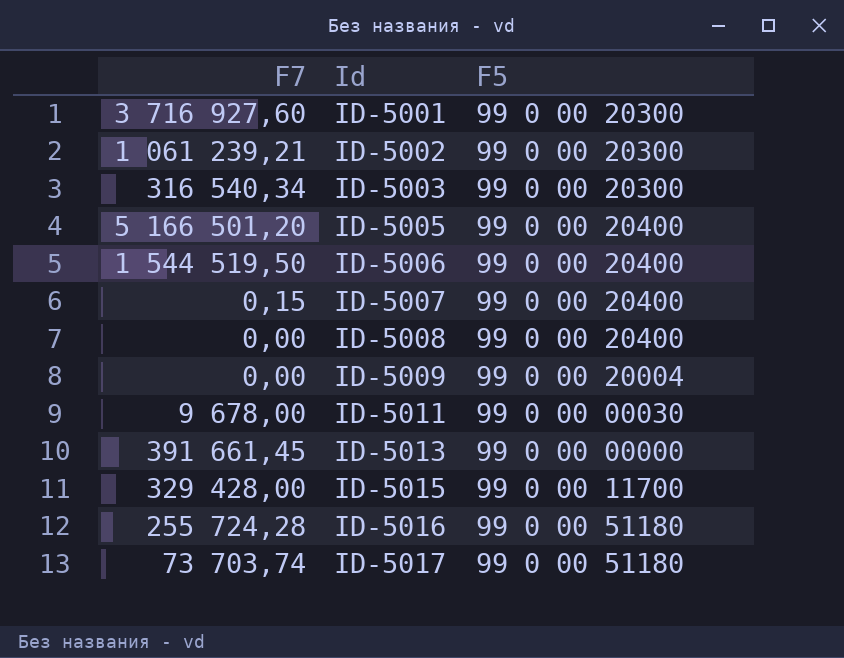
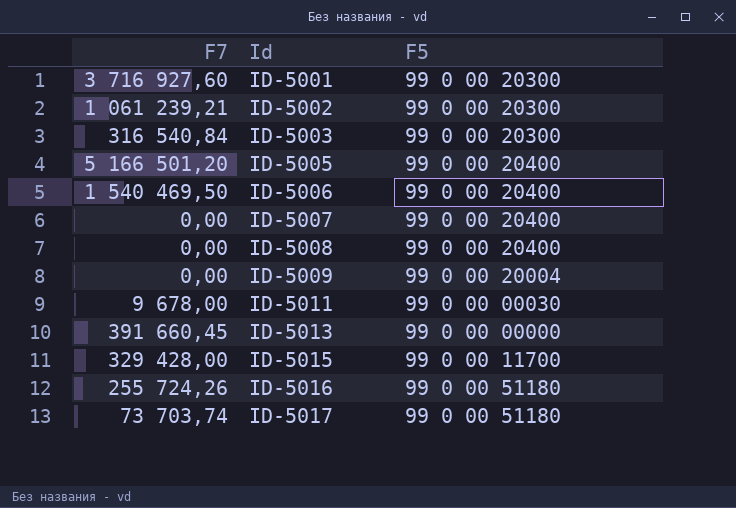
ID-5003 | F7: 316 540,34 -> 316 540,84
ID-5006 | F7: 1 544 519,50 -> 1 540 469,50
ID-5007 | F7: 0,15 -> 0,00
ID-5013 | F7: 391 661,45 -> 391 660,45
ID-5016 | F7: 255 724,28 -> 255 724,26

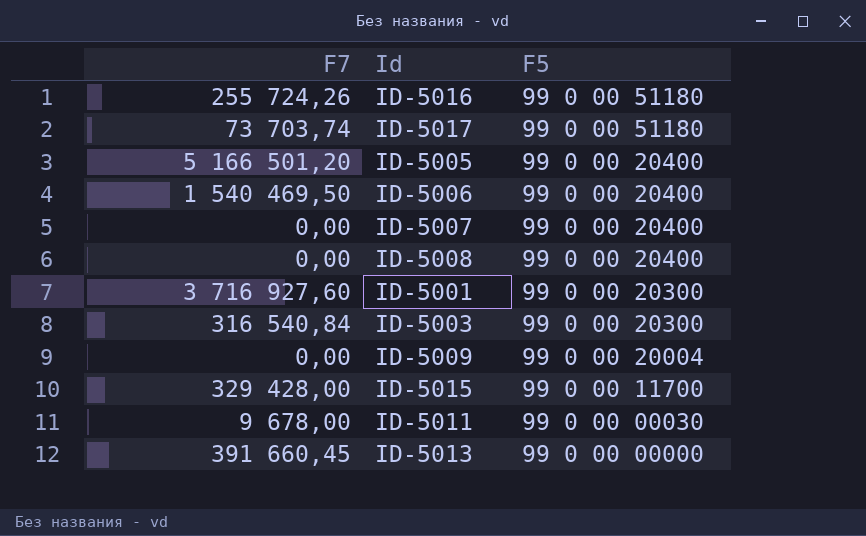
row order: Id ascending -> F5 descending
row ID-5002: 1 061 239,21 | 99 0 00 20300 -> none

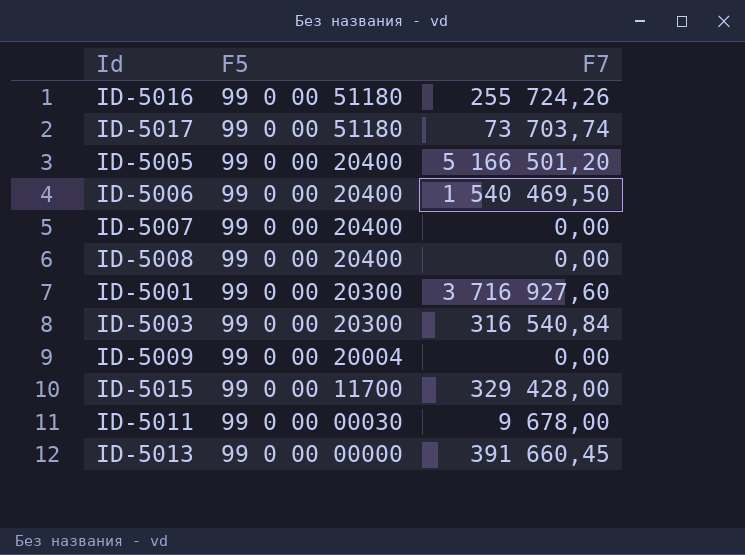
column F7 | position: 1 -> 3

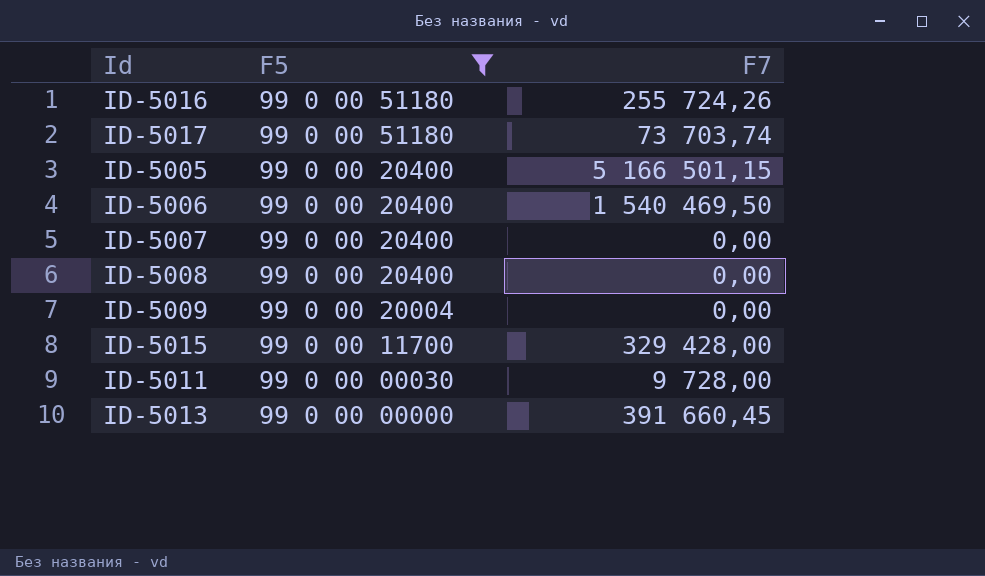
filter: none -> F5 != 99 0 00 20300
ID-5005 | F7: 5 166 501,20 -> 5 166 501,15
ID-5011 | F7: 9 678,00 -> 9 728,00

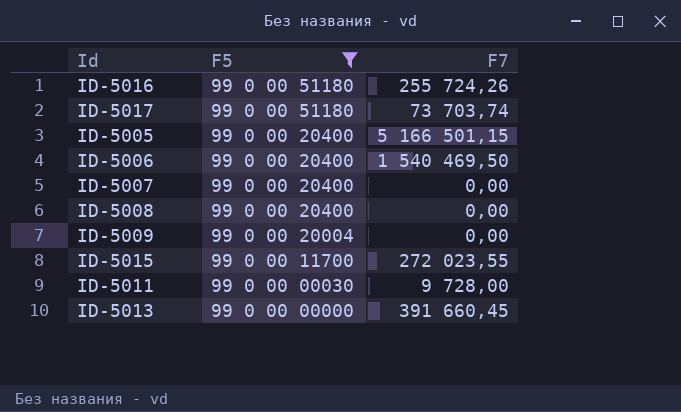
ID-5015 | F7: 329 428,00 -> 272 023,55

